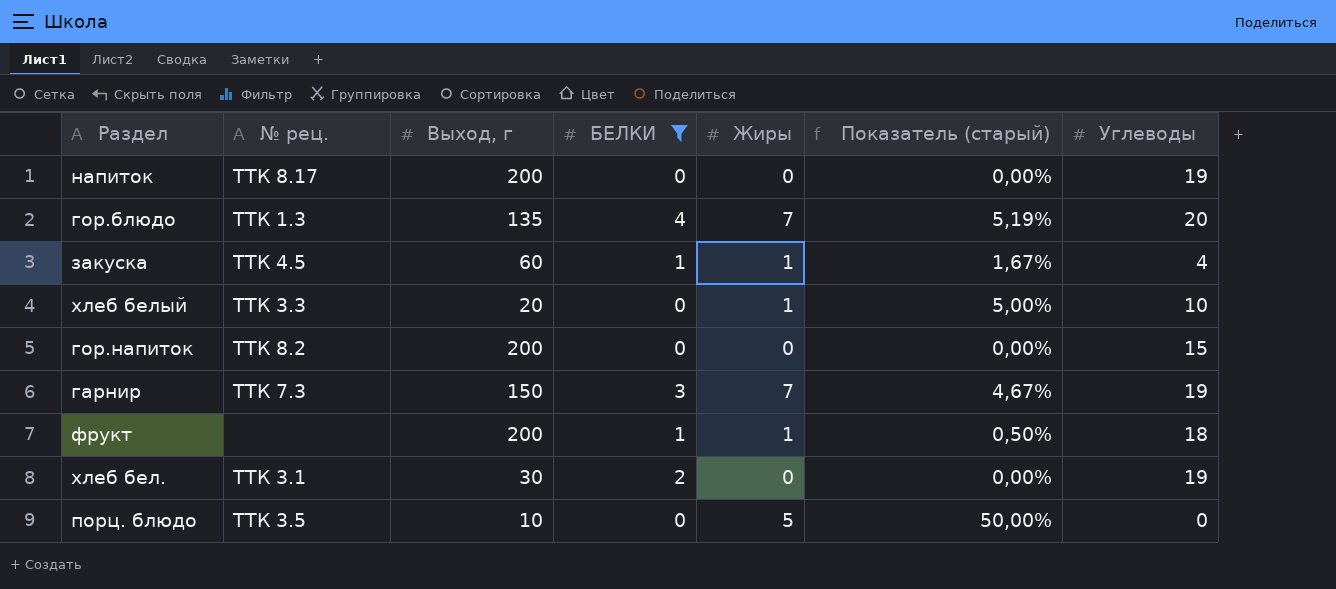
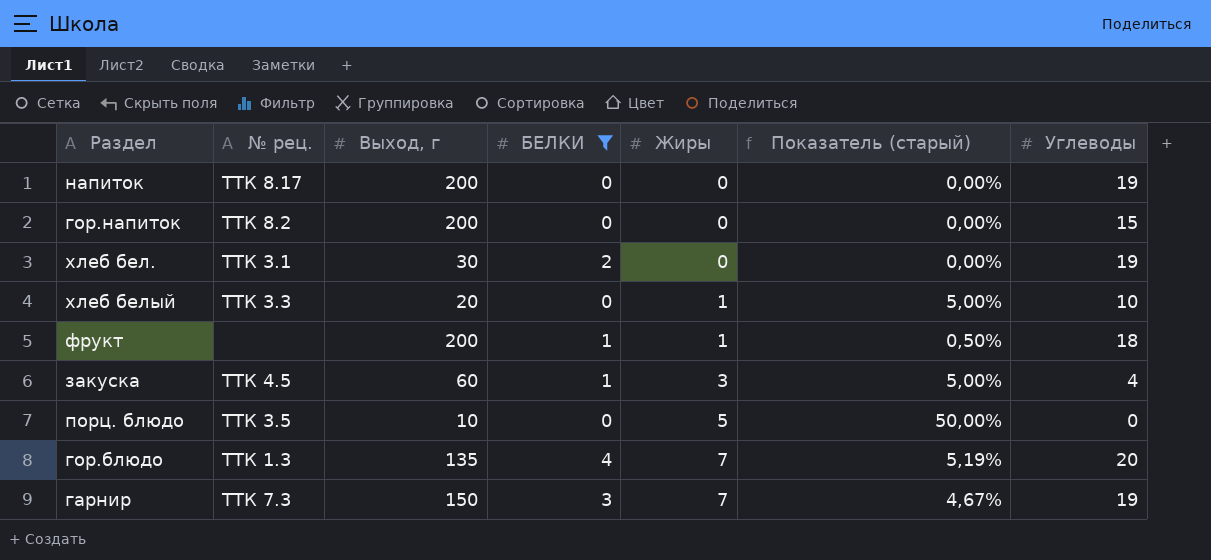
row order: none -> Жиры ascending
закуска | Жиры: 1 -> 3
закуска | Показатель (старый): 1,67% -> 5,00%

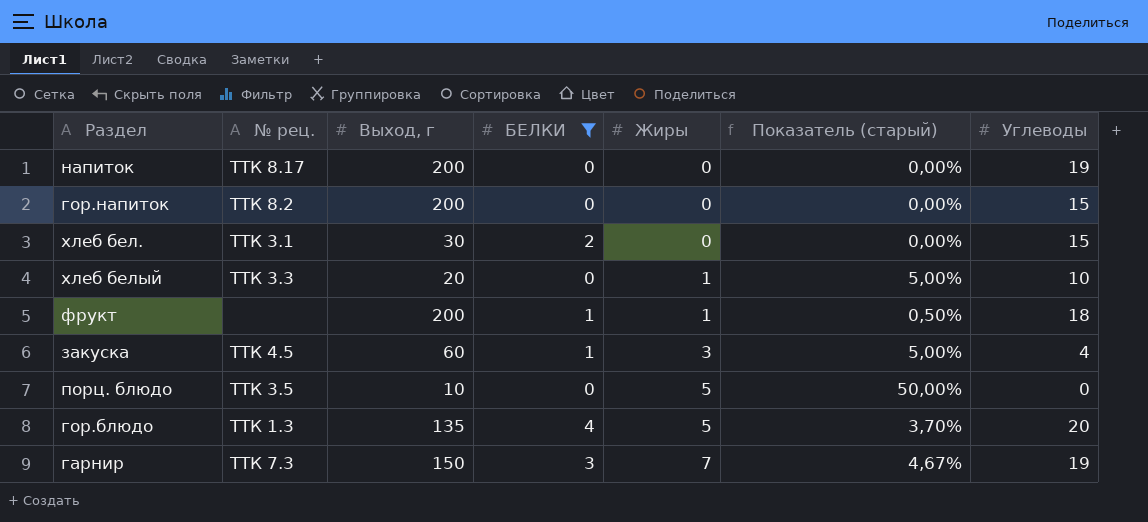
хлеб бел. | Углеводы: 19 -> 15
гор.блюдо | Жиры: 7 -> 5
гор.блюдо | Показатель (старый): 5,19% -> 3,70%

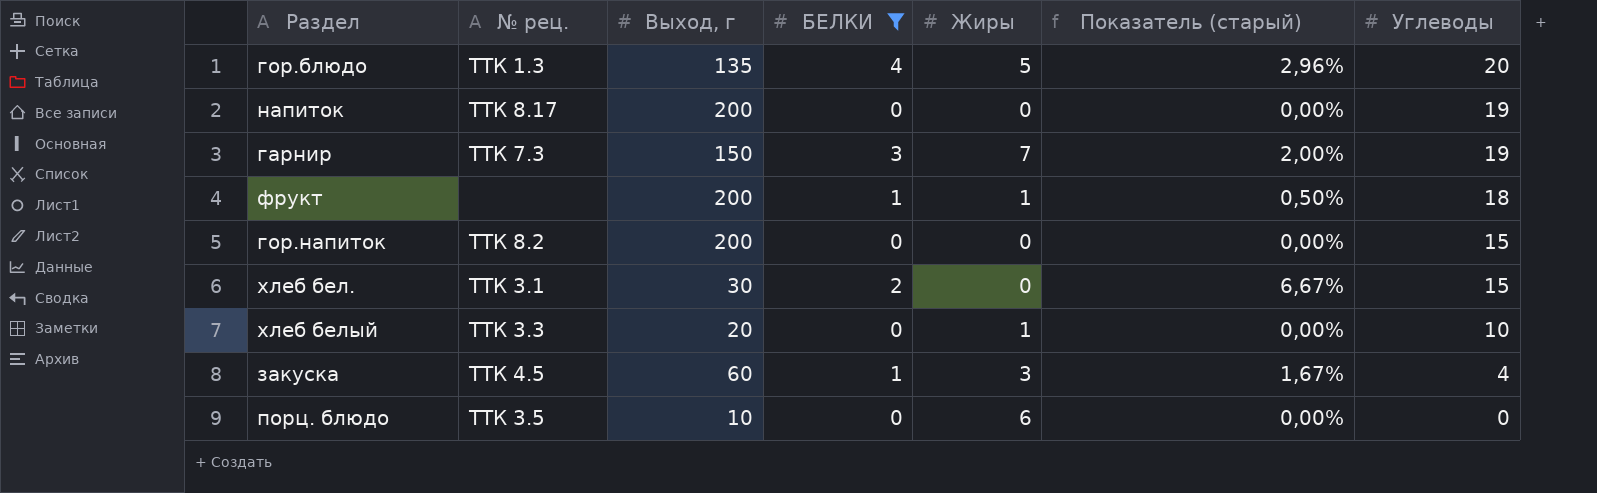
row order: Жиры ascending -> Углеводы descending
column Показатель (старый) | formula: [Жиры] / [Выход, г] -> [БЕЛКИ] / [Выход, г]
порц. блюдо | Жиры: 5 -> 6

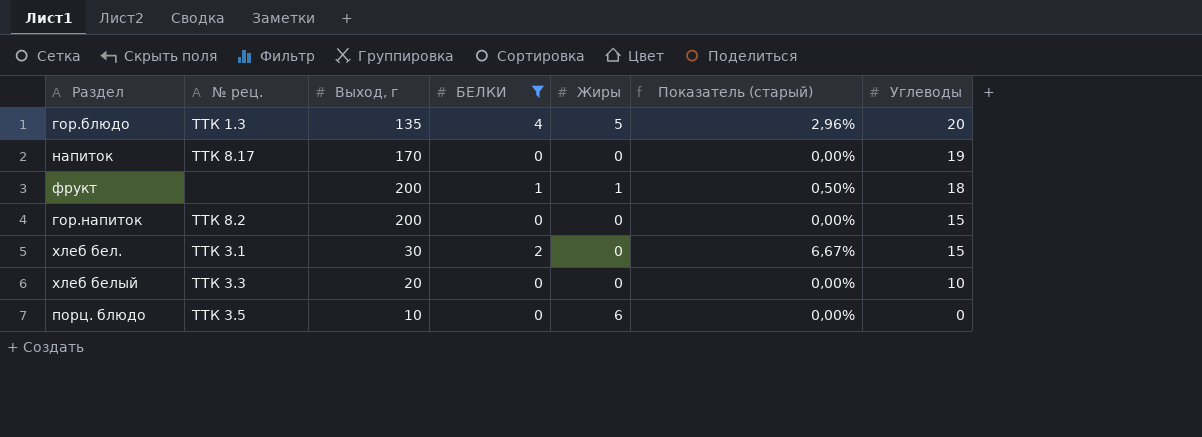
row гарнир: ТТК 7.3 | 150 | 3 | 7 | 2,00% | 19 -> none
row закуска: ТТК 4.5 | 60 | 1 | 3 | 1,67% | 4 -> none
напиток | Выход, г: 200 -> 170
хлеб белый | Жиры: 1 -> 0

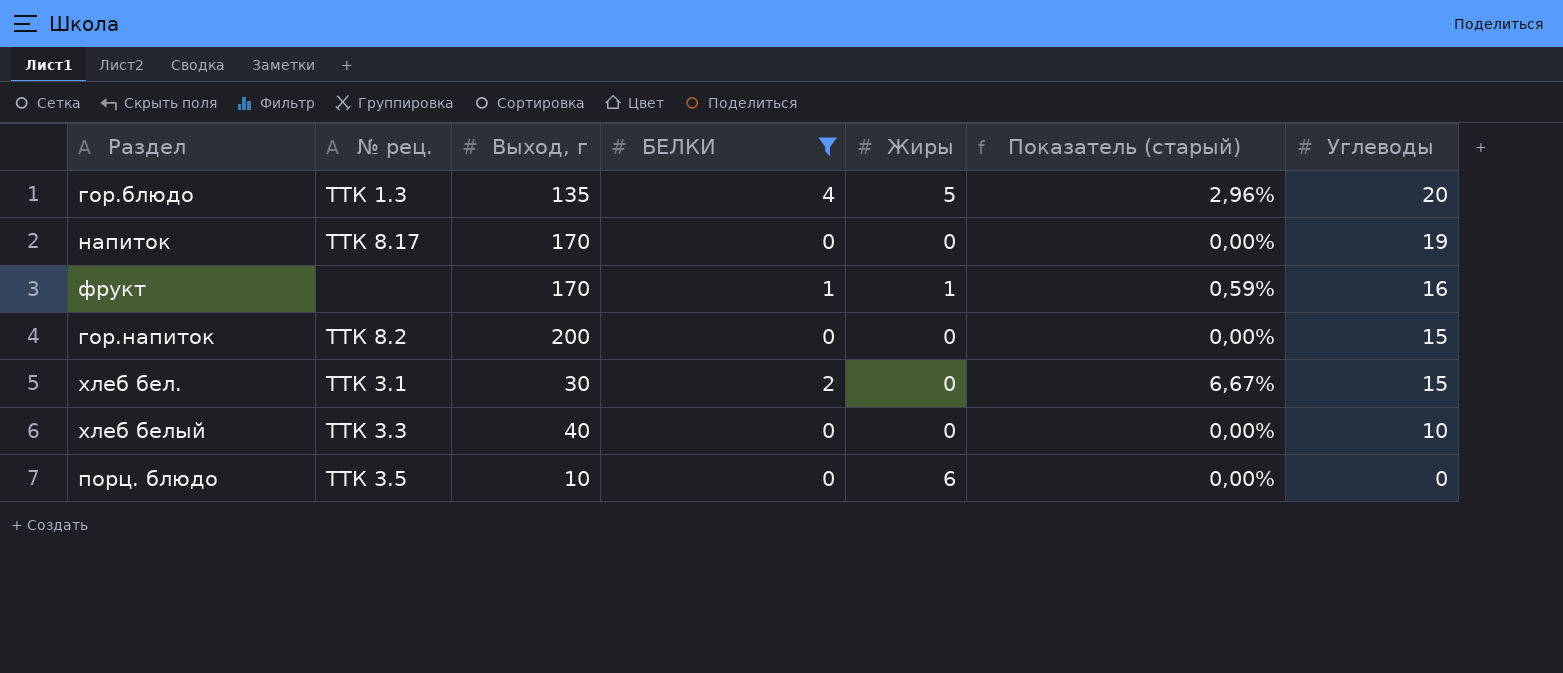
фрукт | Выход, г: 200 -> 170
фрукт | Показатель (старый): 0,50% -> 0,59%
фрукт | Углеводы: 18 -> 16
хлеб белый | Выход, г: 20 -> 40

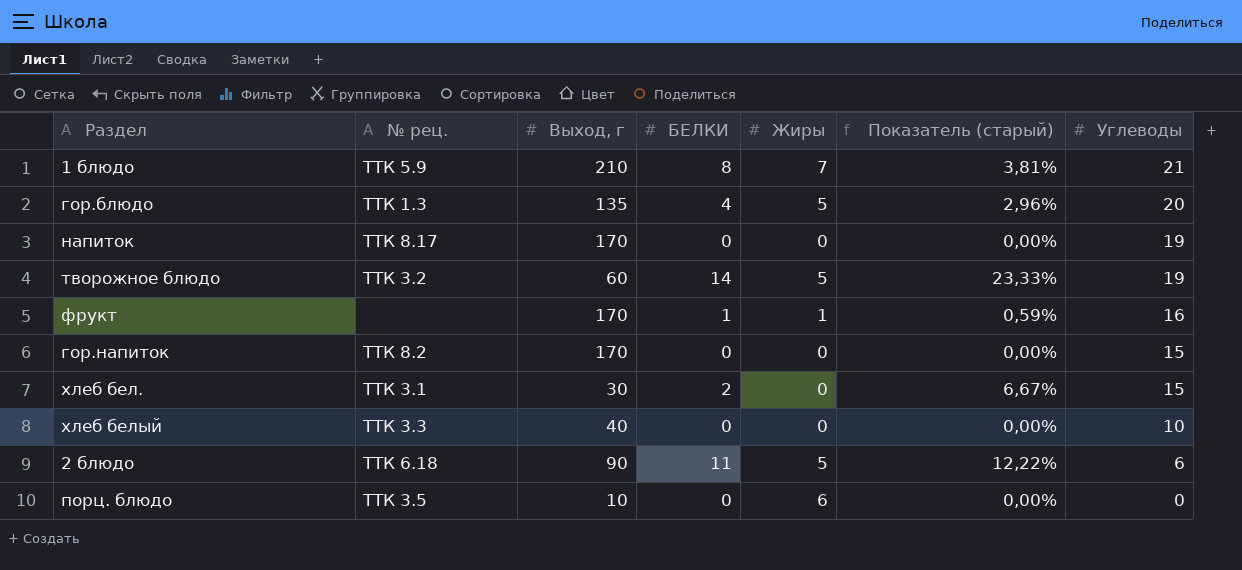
filter: БЕЛКИ <= 4 -> none
гор.напиток | Выход, г: 200 -> 170

